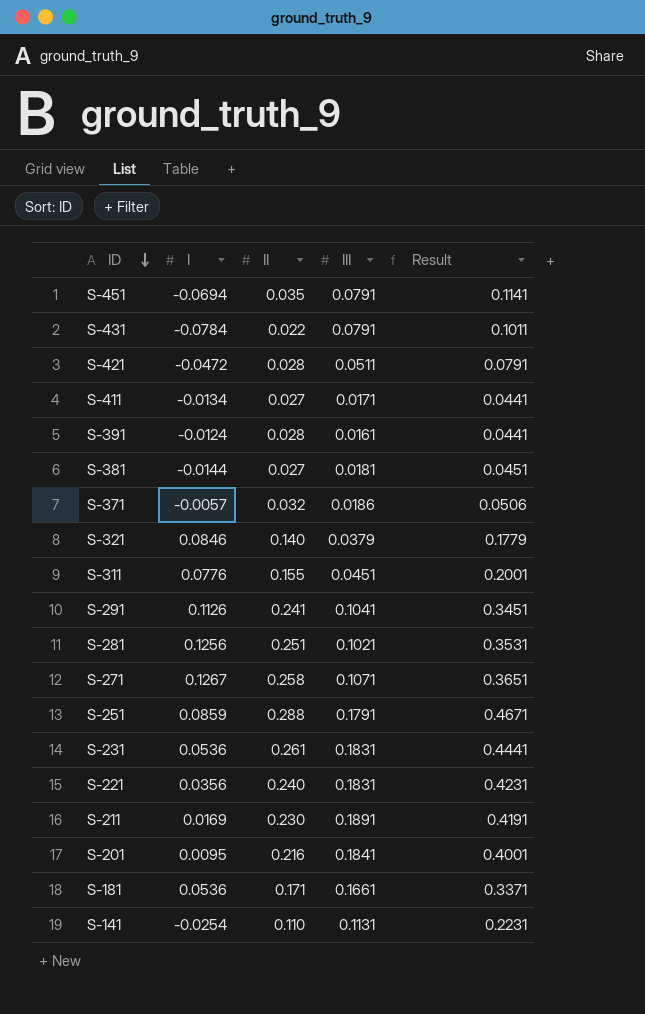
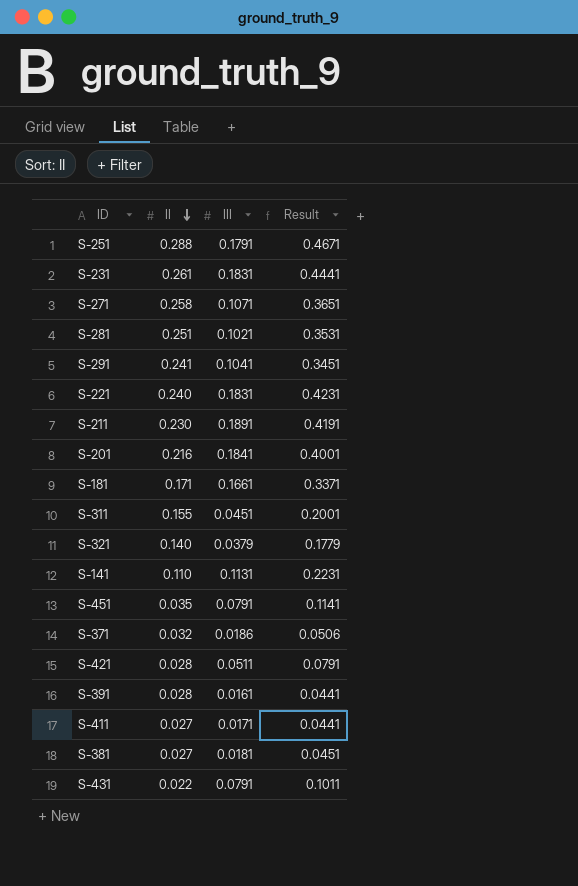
row order: ID descending -> II descending
column I | position: 2 -> none

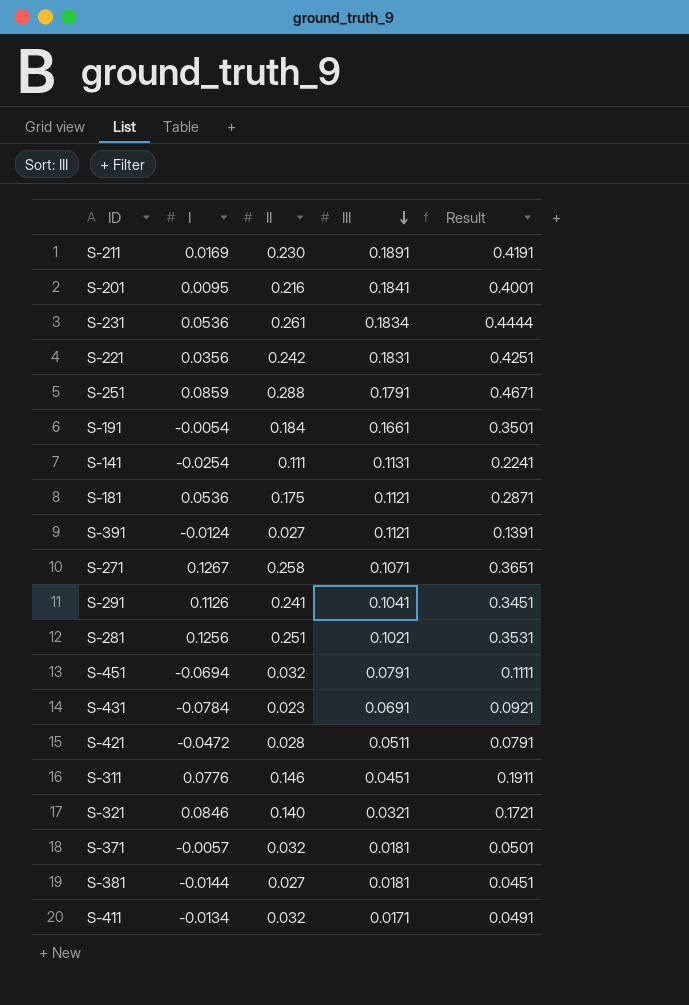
row order: II descending -> III descending
column I | position: none -> 2
S-231 | III: 0.1831 -> 0.1834
S-231 | Result: 0.4441 -> 0.4444
S-221 | II: 0.240 -> 0.242
S-221 | Result: 0.4231 -> 0.4251
row S-191: none -> -0.0054 | 0.184 | 0.1661 | 0.3501
S-141 | II: 0.110 -> 0.111
S-141 | Result: 0.2231 -> 0.2241
S-181 | II: 0.171 -> 0.175
S-181 | III: 0.1661 -> 0.1121
S-181 | Result: 0.3371 -> 0.2871
S-391 | II: 0.028 -> 0.027
S-391 | III: 0.0161 -> 0.1121
S-391 | Result: 0.0441 -> 0.1391
S-451 | II: 0.035 -> 0.032
S-451 | Result: 0.1141 -> 0.1111
S-431 | II: 0.022 -> 0.023
S-431 | III: 0.0791 -> 0.0691
S-431 | Result: 0.1011 -> 0.0921
S-311 | II: 0.155 -> 0.146
S-311 | Result: 0.2001 -> 0.1911
S-321 | III: 0.0379 -> 0.0321
S-321 | Result: 0.1779 -> 0.1721
S-371 | III: 0.0186 -> 0.0181
S-371 | Result: 0.0506 -> 0.0501
S-411 | II: 0.027 -> 0.032
S-411 | Result: 0.0441 -> 0.0491

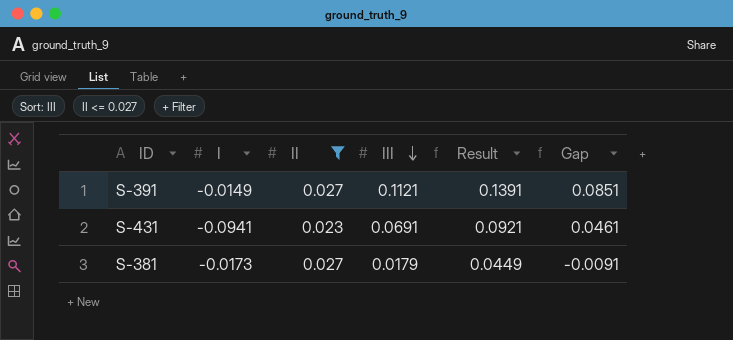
filter: none -> II <= 0.027
column Gap | formula: none -> [III] - [II]
S-391 | I: -0.0124 -> -0.0149
S-431 | I: -0.0784 -> -0.0941
S-381 | I: -0.0144 -> -0.0173
S-381 | III: 0.0181 -> 0.0179
S-381 | Result: 0.0451 -> 0.0449

